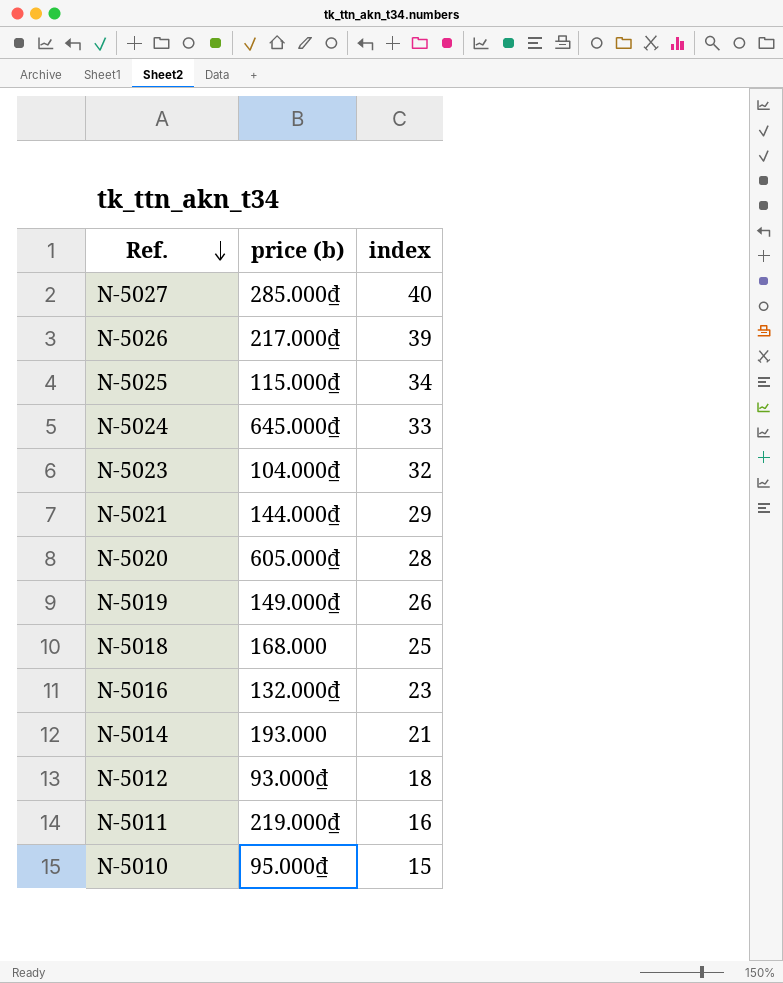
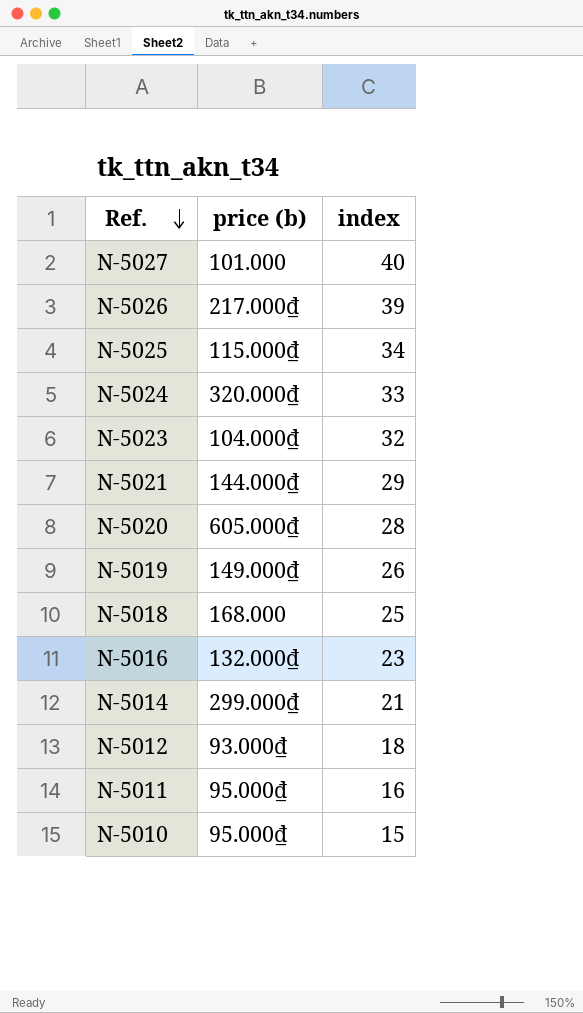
N-5027 | price (b): 285.000₫ -> 101.000
N-5024 | price (b): 645.000₫ -> 320.000₫
N-5014 | price (b): 193.000 -> 299.000₫
N-5011 | price (b): 219.000₫ -> 95.000₫

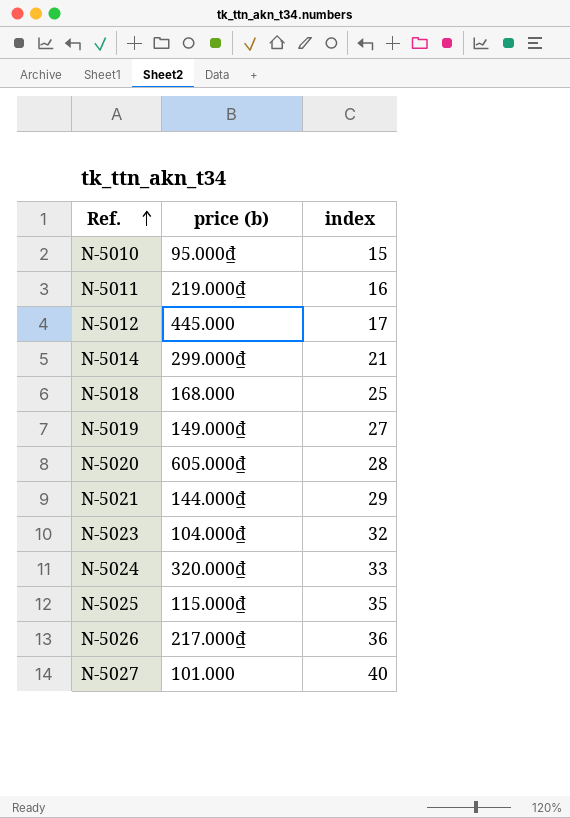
row order: Ref. descending -> Ref. ascending
row N-5016: 132.000₫ | 23 -> none
N-5011 | price (b): 95.000₫ -> 219.000₫
N-5012 | price (b): 93.000₫ -> 445.000
N-5012 | index: 18 -> 17
N-5019 | index: 26 -> 27
N-5025 | index: 34 -> 35
N-5026 | index: 39 -> 36

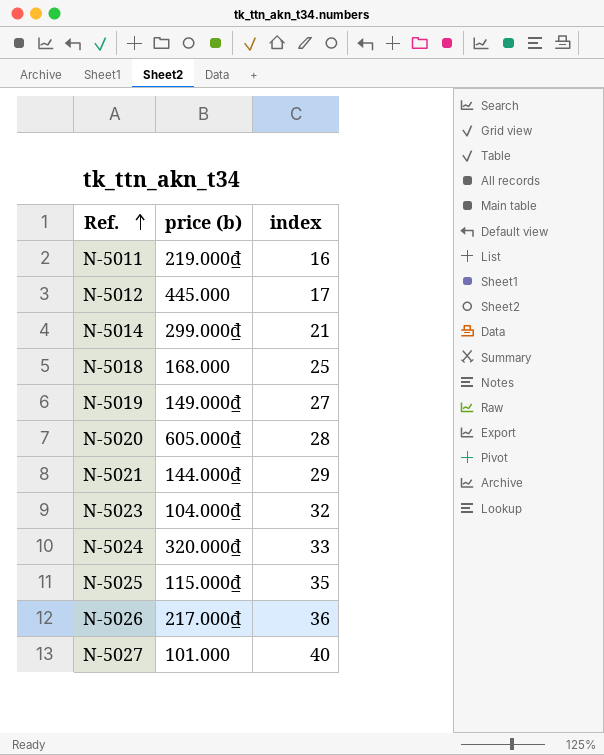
row N-5010: 95.000₫ | 15 -> none

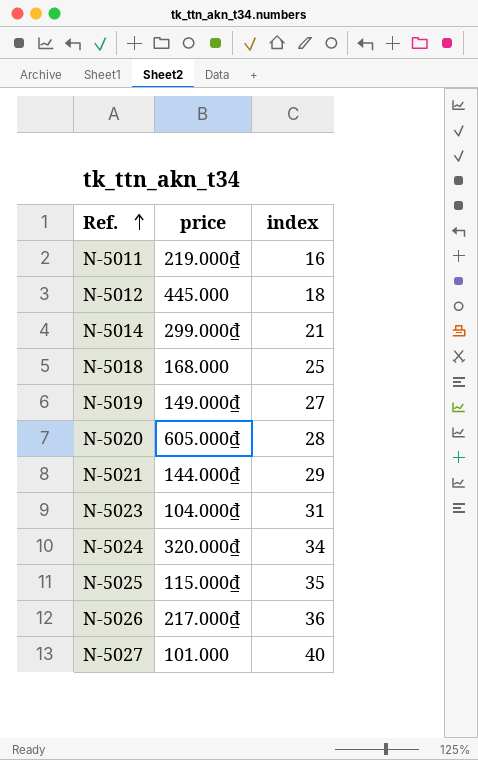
column name: price (b) -> price
N-5012 | index: 17 -> 18
N-5023 | index: 32 -> 31
N-5024 | index: 33 -> 34

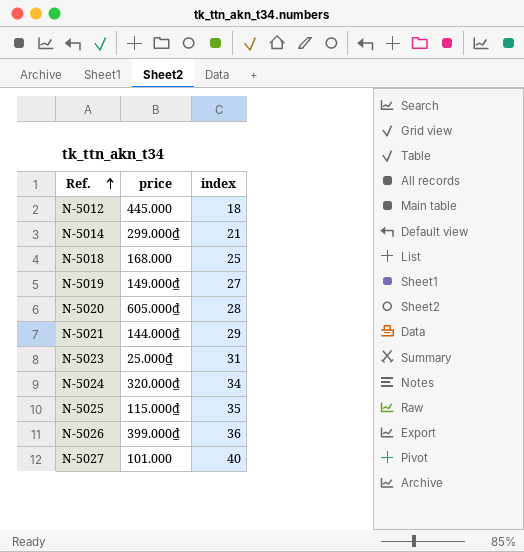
row N-5011: 219.000₫ | 16 -> none
N-5023 | price: 104.000₫ -> 25.000₫
N-5026 | price: 217.000₫ -> 399.000₫

